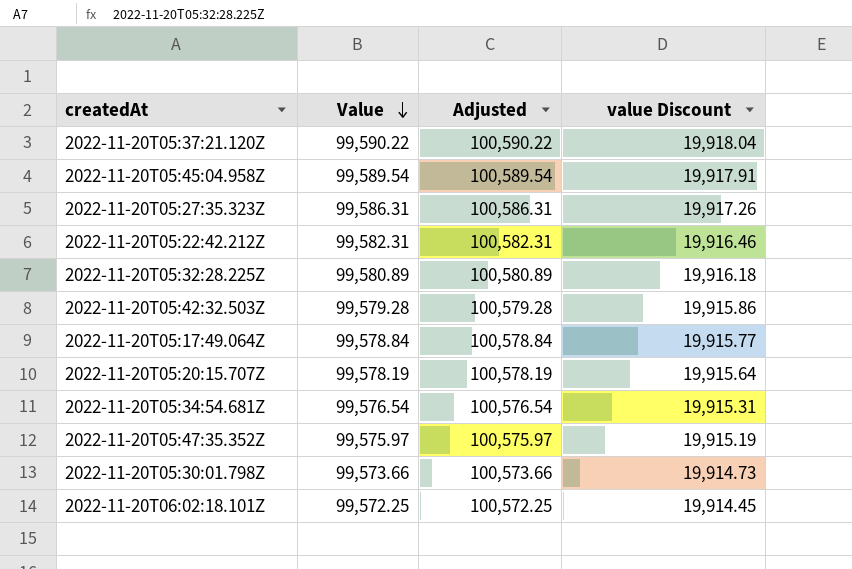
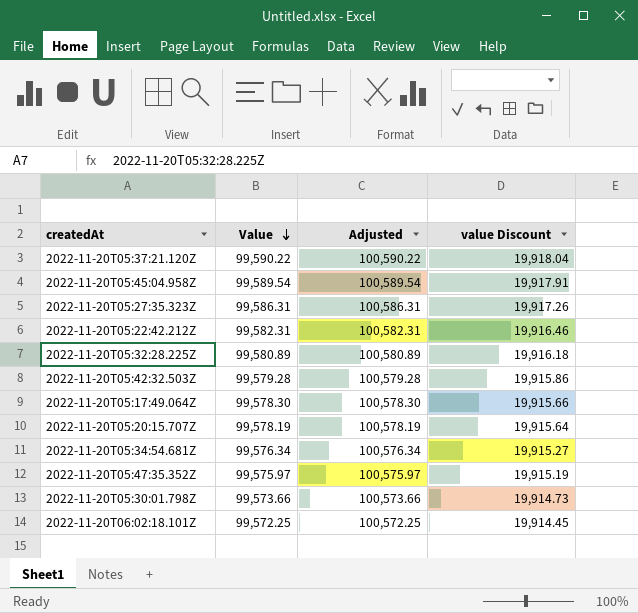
2022-11-20T05:17:49.064Z | Value: 99,578.84 -> 99,578.30
2022-11-20T05:17:49.064Z | Adjusted: 100,578.84 -> 100,578.30
2022-11-20T05:17:49.064Z | value Discount: 19,915.77 -> 19,915.66
2022-11-20T05:34:54.681Z | Value: 99,576.54 -> 99,576.34
2022-11-20T05:34:54.681Z | Adjusted: 100,576.54 -> 100,576.34
2022-11-20T05:34:54.681Z | value Discount: 19,915.31 -> 19,915.27

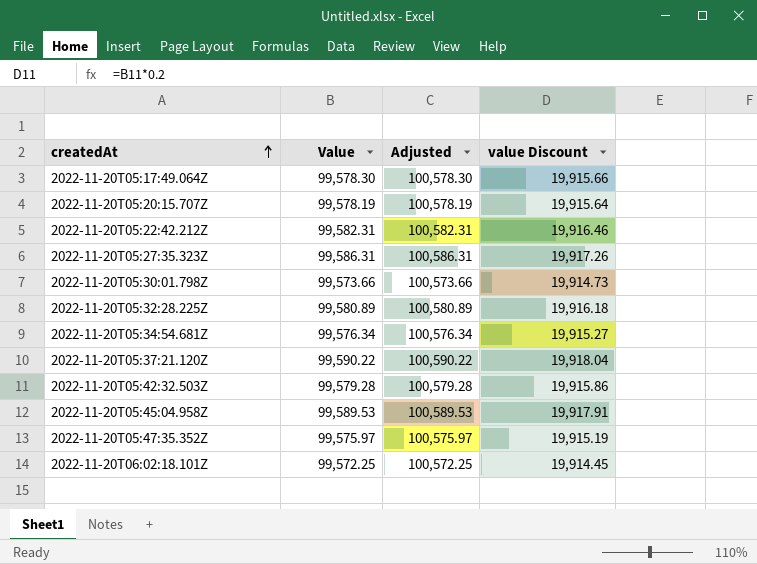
row order: Value descending -> createdAt ascending
2022-11-20T05:45:04.958Z | Value: 99,589.54 -> 99,589.53
2022-11-20T05:45:04.958Z | Adjusted: 100,589.54 -> 100,589.53

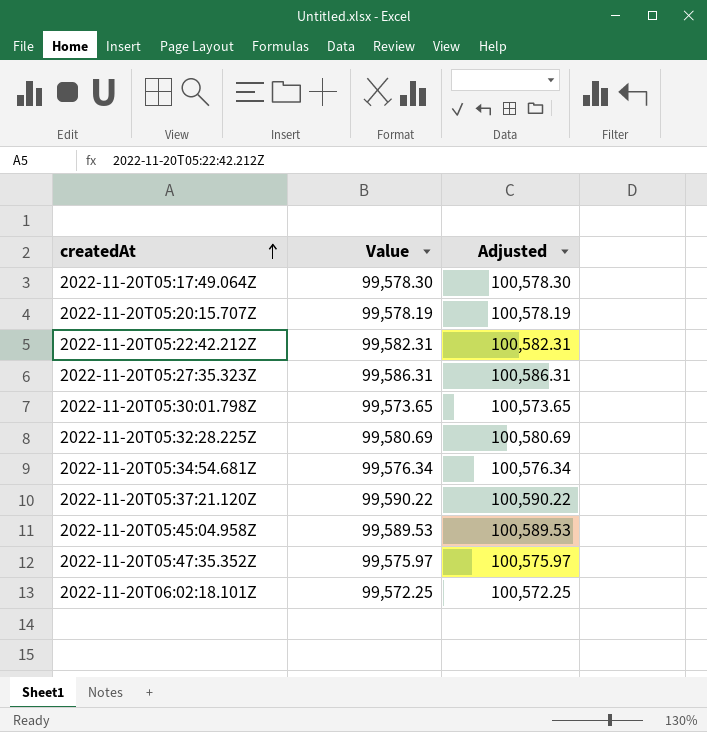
column value Discount | formula: [Value] * 0.2 -> none
row 2022-11-20T05:42:32.503Z: 99,579.28 | 100,579.28 | 19,915.86 -> none
2022-11-20T05:30:01.798Z | Value: 99,573.66 -> 99,573.65
2022-11-20T05:30:01.798Z | Adjusted: 100,573.66 -> 100,573.65
2022-11-20T05:32:28.225Z | Value: 99,580.89 -> 99,580.69
2022-11-20T05:32:28.225Z | Adjusted: 100,580.89 -> 100,580.69

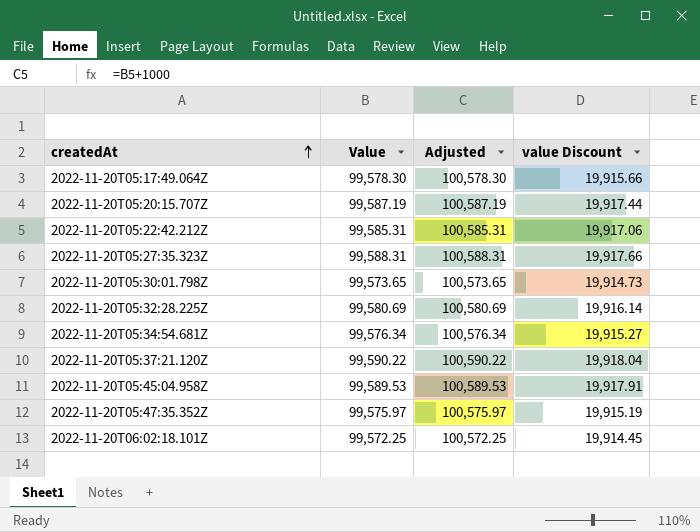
column value Discount | formula: none -> [Value] * 0.2
2022-11-20T05:20:15.707Z | Value: 99,578.19 -> 99,587.19
2022-11-20T05:20:15.707Z | Adjusted: 100,578.19 -> 100,587.19
2022-11-20T05:22:42.212Z | Value: 99,582.31 -> 99,585.31
2022-11-20T05:22:42.212Z | Adjusted: 100,582.31 -> 100,585.31
2022-11-20T05:27:35.323Z | Value: 99,586.31 -> 99,588.31
2022-11-20T05:27:35.323Z | Adjusted: 100,586.31 -> 100,588.31

